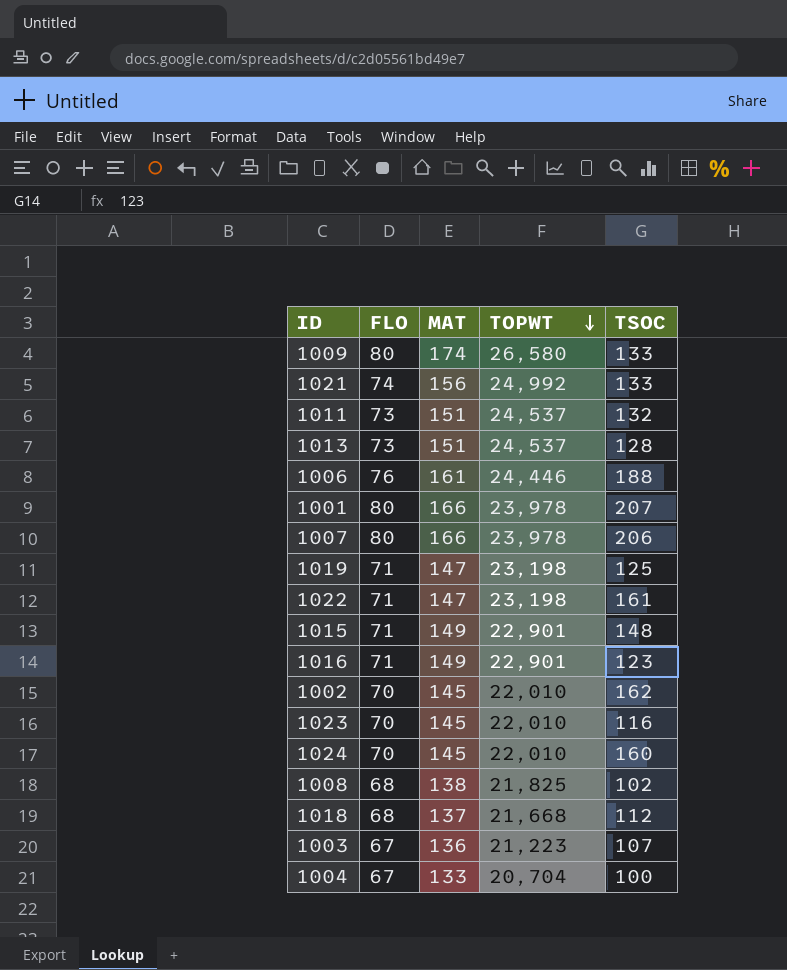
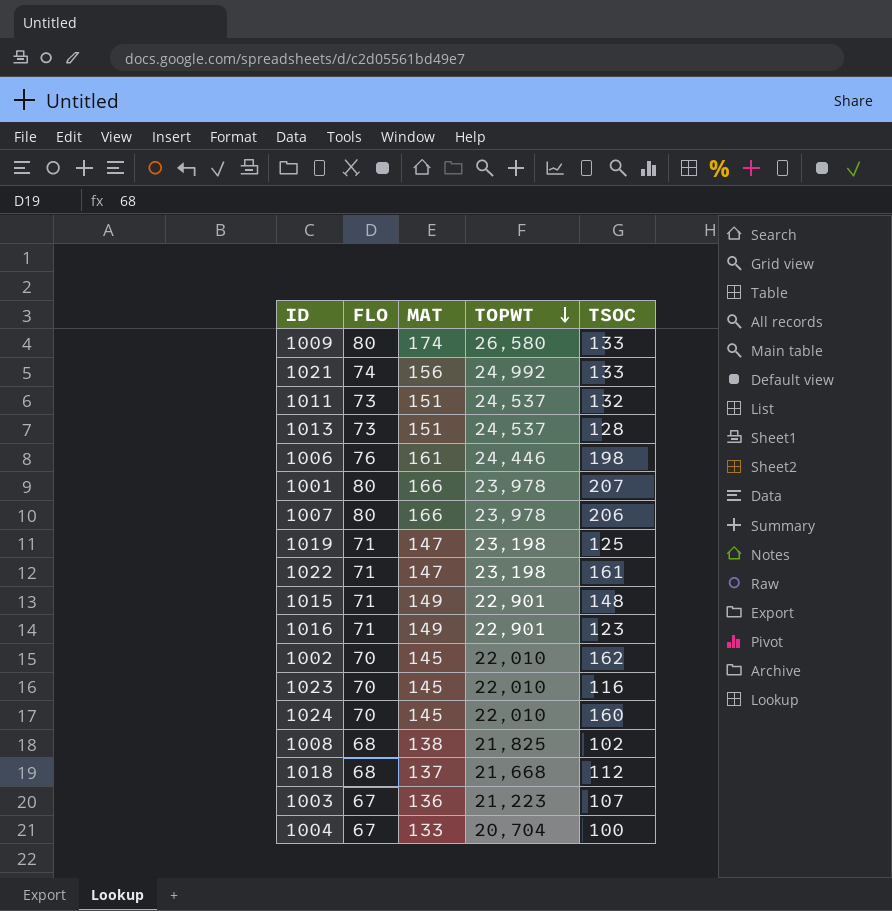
1006 | TSOC: 188 -> 198

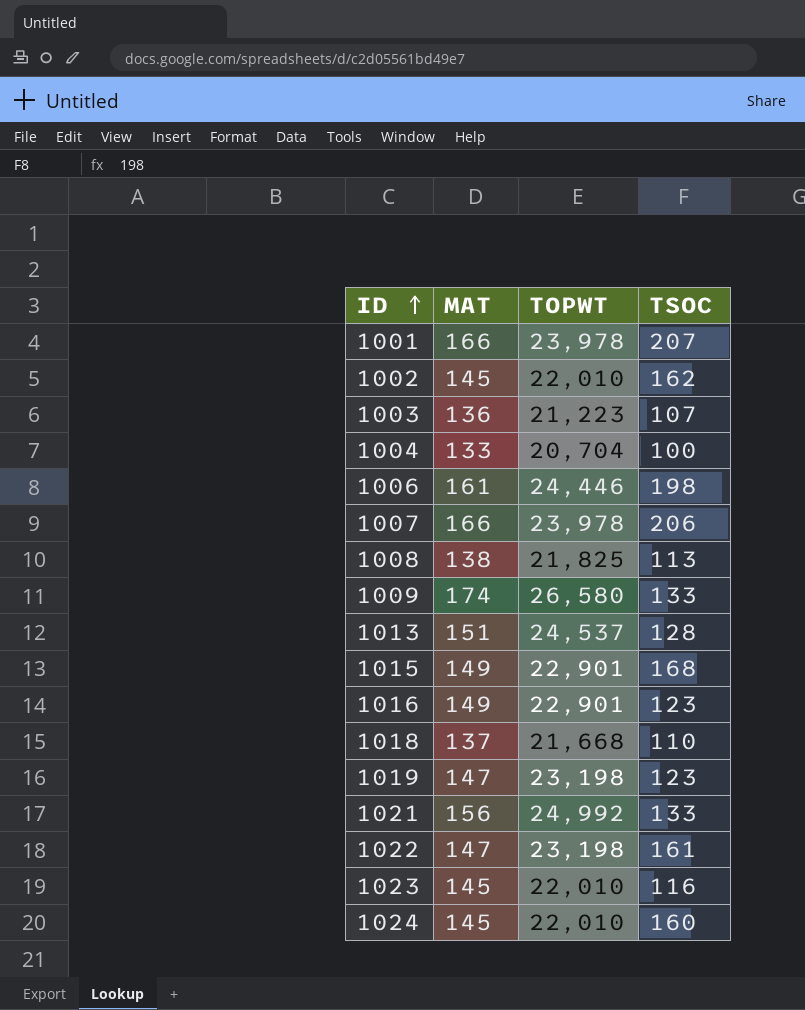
row order: TOPWT descending -> ID ascending
column FLO | position: 2 -> none
row 1011: 73 | 151 | 24,537 | 132 -> none
1008 | TSOC: 102 -> 113
1015 | TSOC: 148 -> 168
1018 | TSOC: 112 -> 110
1019 | TSOC: 125 -> 123

